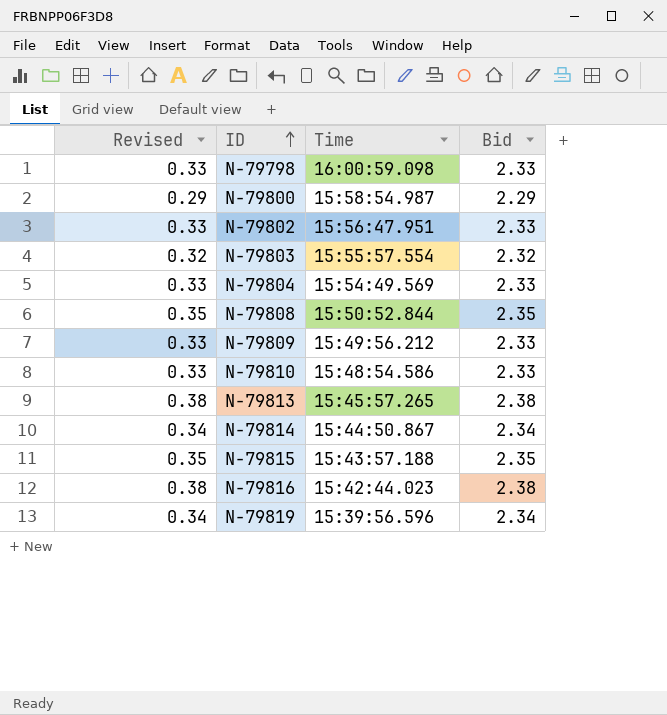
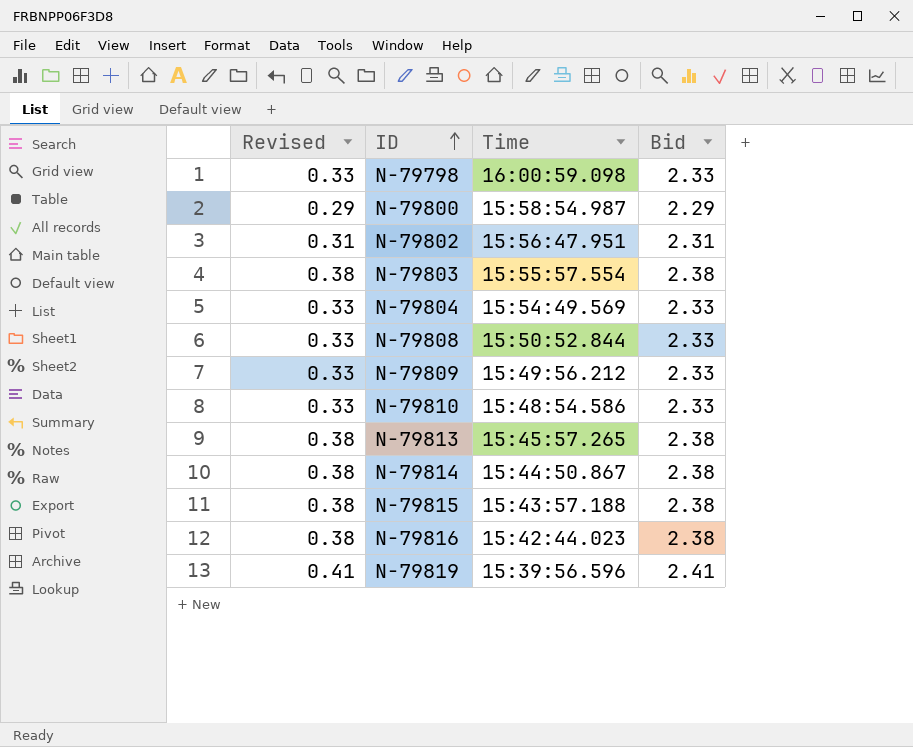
N-79802 | Revised: 0.33 -> 0.31
N-79802 | Bid: 2.33 -> 2.31
N-79803 | Revised: 0.32 -> 0.38
N-79803 | Bid: 2.32 -> 2.38
N-79808 | Revised: 0.35 -> 0.33
N-79808 | Bid: 2.35 -> 2.33
N-79814 | Revised: 0.34 -> 0.38
N-79814 | Bid: 2.34 -> 2.38
N-79815 | Revised: 0.35 -> 0.38
N-79815 | Bid: 2.35 -> 2.38
N-79819 | Revised: 0.34 -> 0.41
N-79819 | Bid: 2.34 -> 2.41

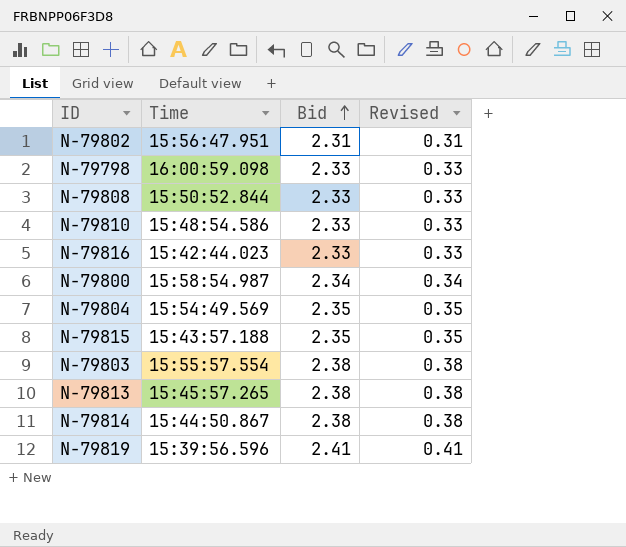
row order: ID ascending -> Bid ascending
column Revised | position: 1 -> 4
row N-79809: 0.33 | 15:49:56.212 | 2.33 -> none
N-79816 | Bid: 2.38 -> 2.33
N-79816 | Revised: 0.38 -> 0.33
N-79800 | Bid: 2.29 -> 2.34
N-79800 | Revised: 0.29 -> 0.34
N-79804 | Bid: 2.33 -> 2.35
N-79804 | Revised: 0.33 -> 0.35
N-79815 | Bid: 2.38 -> 2.35
N-79815 | Revised: 0.38 -> 0.35

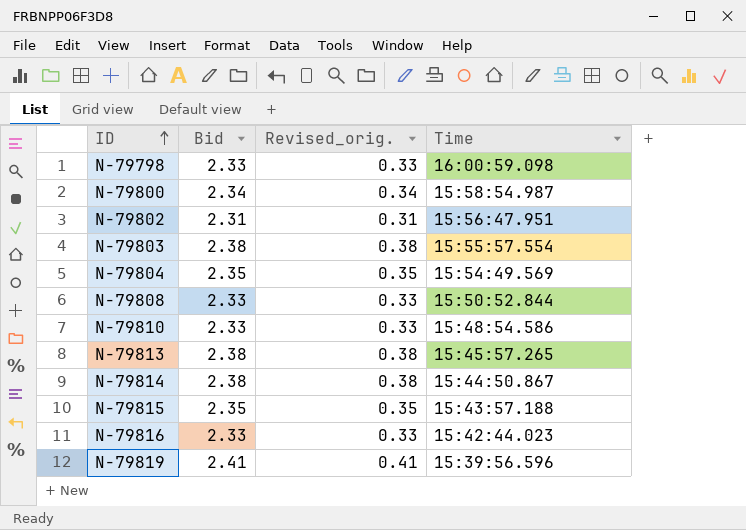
row order: Bid ascending -> ID ascending
column name: Revised -> Revised_orig.
column Time | position: 2 -> 4

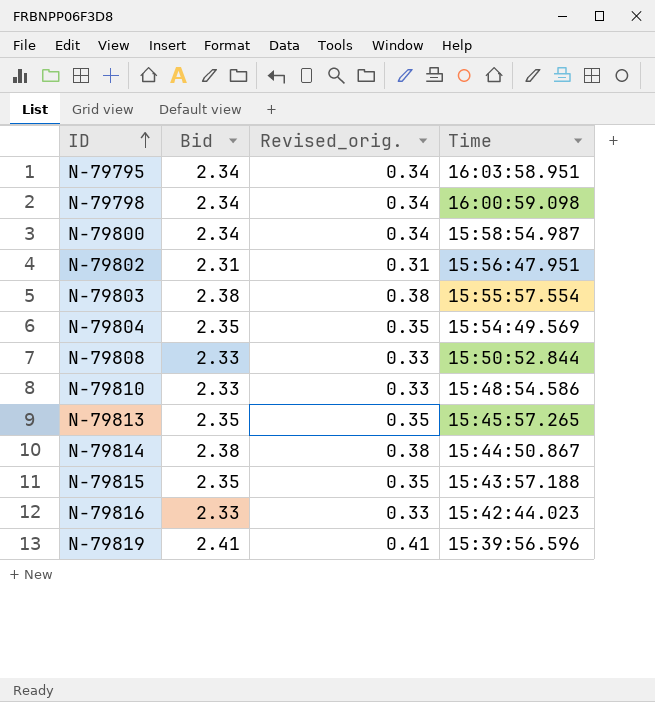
row N-79795: none -> 2.34 | 0.34 | 16:03:58.951
N-79798 | Bid: 2.33 -> 2.34
N-79798 | Revised_orig.: 0.33 -> 0.34
N-79813 | Bid: 2.38 -> 2.35
N-79813 | Revised_orig.: 0.38 -> 0.35

